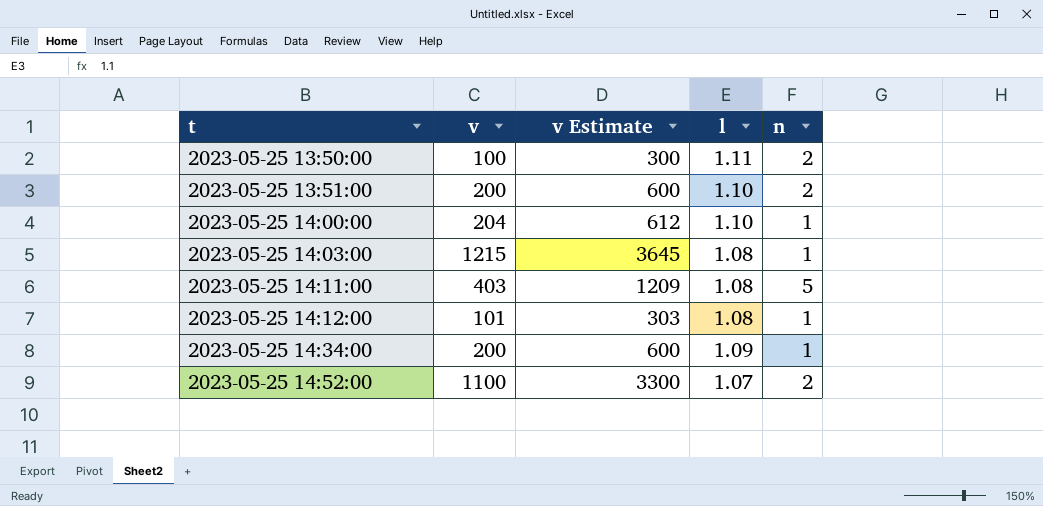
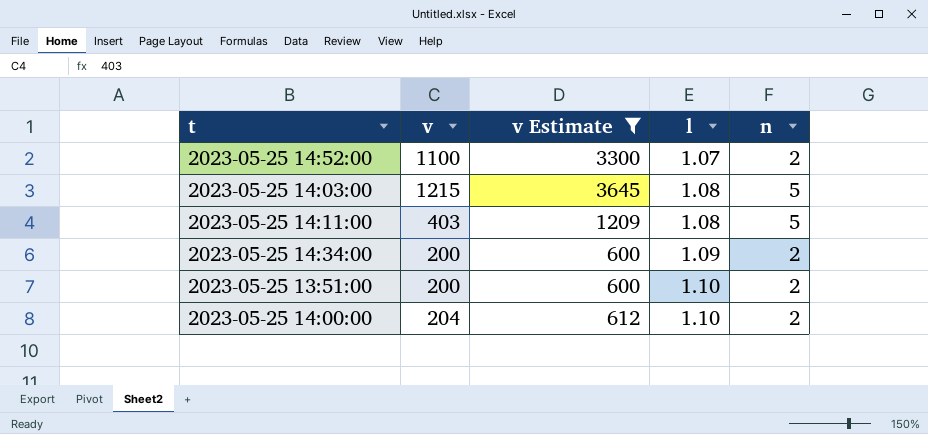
filter: none -> v Estimate >= 600
row order: t ascending -> l ascending
2023-05-25 14:03:00 | n: 1 -> 5
2023-05-25 14:34:00 | n: 1 -> 2
2023-05-25 14:00:00 | n: 1 -> 2

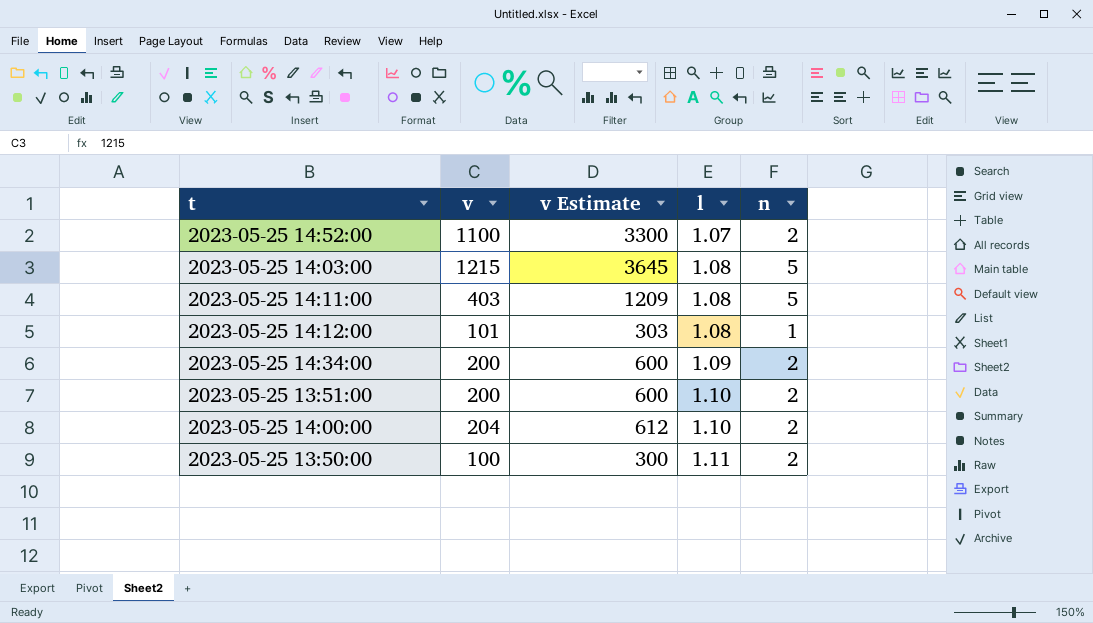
filter: v Estimate >= 600 -> none

